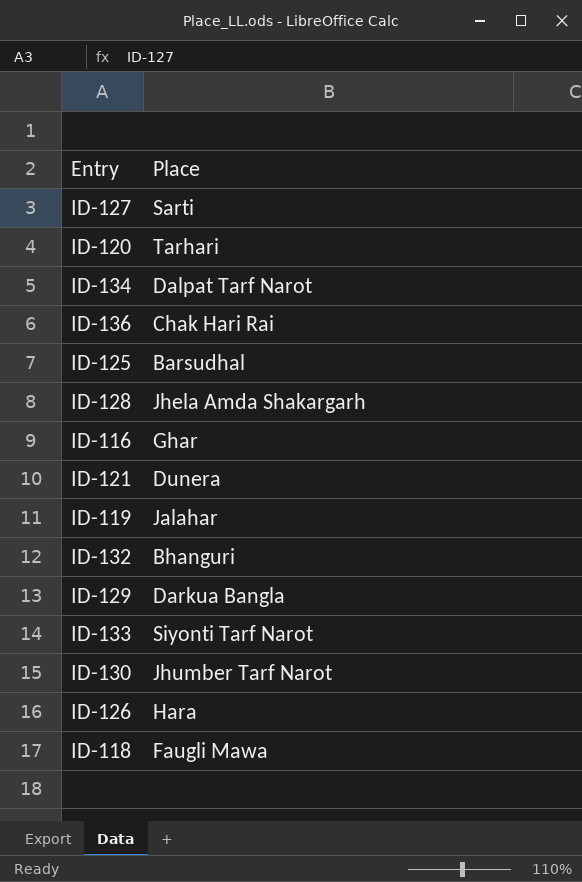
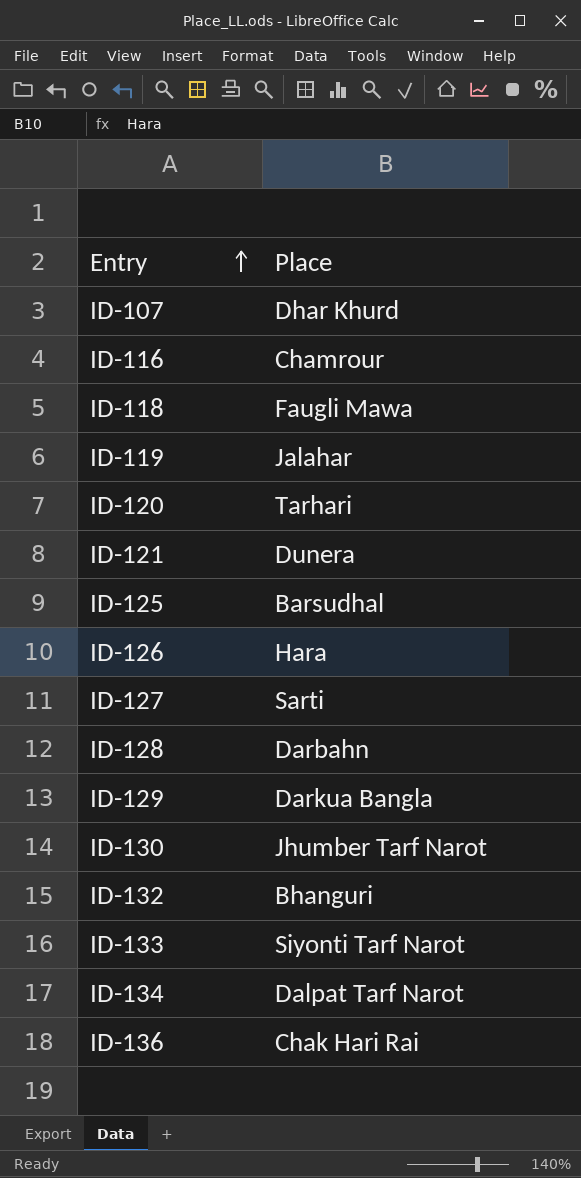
row order: none -> Entry ascending
row ID-107: none -> Dhar Khurd
ID-116 | Place: Ghar -> Chamrour
ID-128 | Place: Jhela Amda Shakargarh -> Darbahn

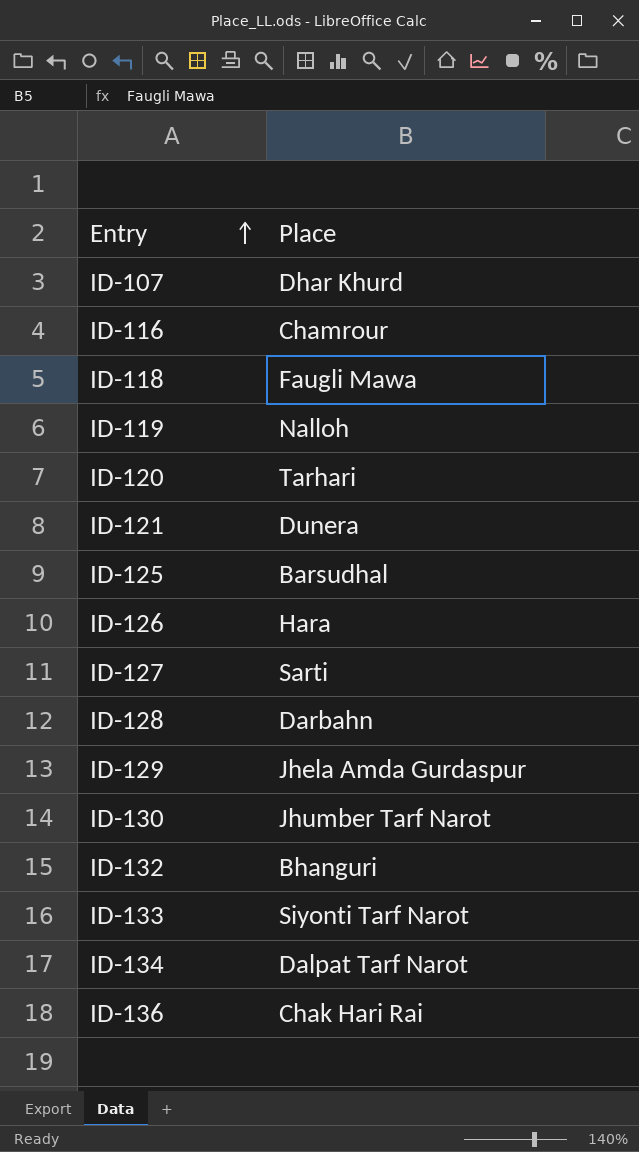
ID-119 | Place: Jalahar -> Nalloh
ID-129 | Place: Darkua Bangla -> Jhela Amda Gurdaspur

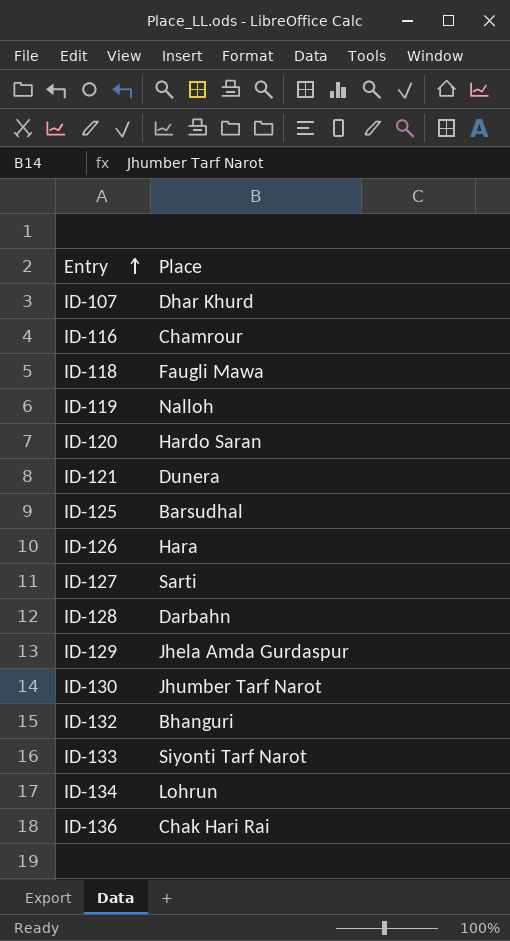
ID-120 | Place: Tarhari -> Hardo Saran
ID-134 | Place: Dalpat Tarf Narot -> Lohrun

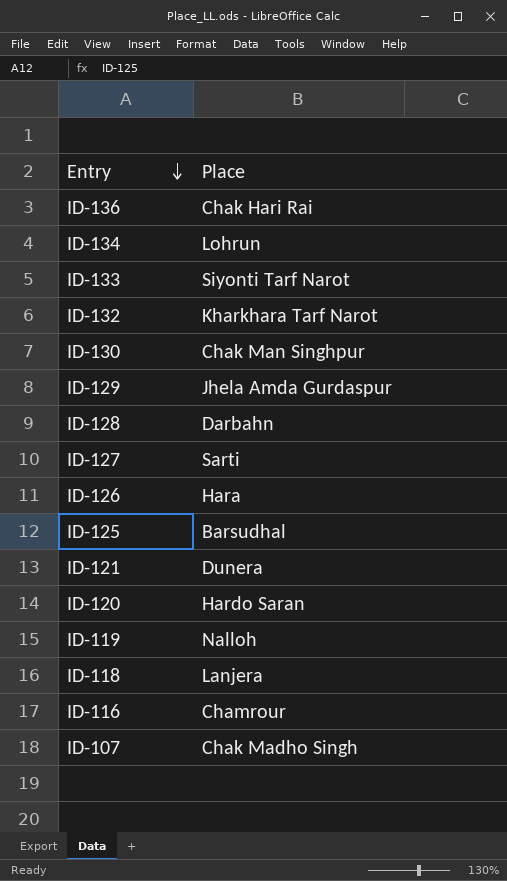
row order: Entry ascending -> Entry descending
ID-132 | Place: Bhanguri -> Kharkhara Tarf Narot
ID-130 | Place: Jhumber Tarf Narot -> Chak Man Singhpur
ID-118 | Place: Faugli Mawa -> Lanjera
ID-107 | Place: Dhar Khurd -> Chak Madho Singh

